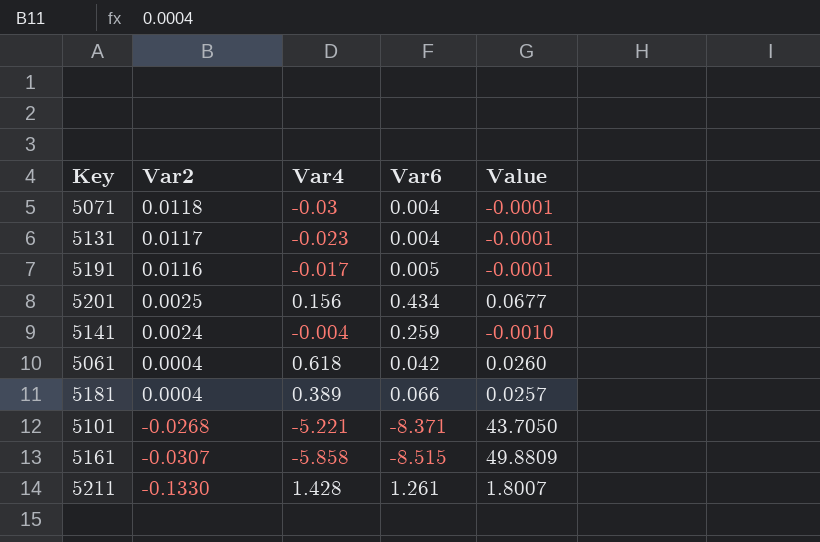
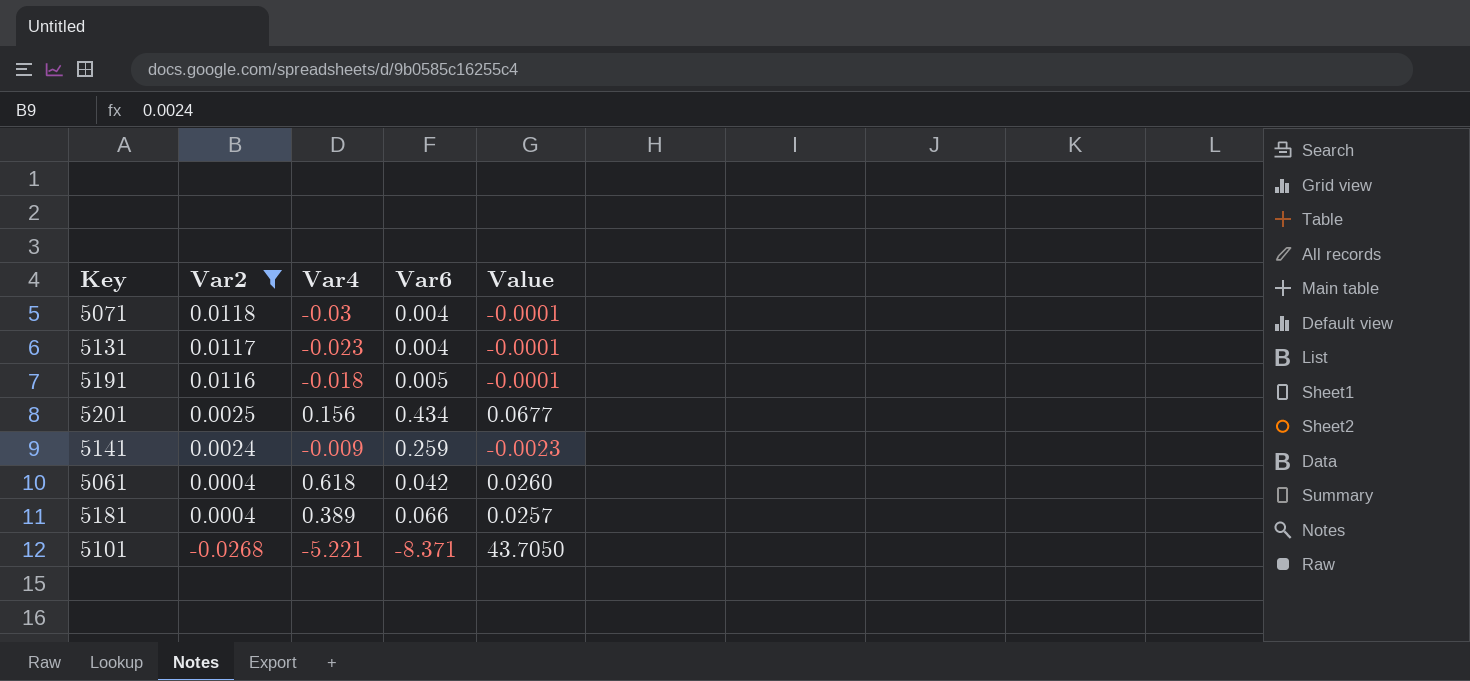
filter: none -> Var2 >= -0.0268
5191 | Var4: -0.017 -> -0.018
5141 | Var4: -0.004 -> -0.009
5141 | Value: -0.0010 -> -0.0023

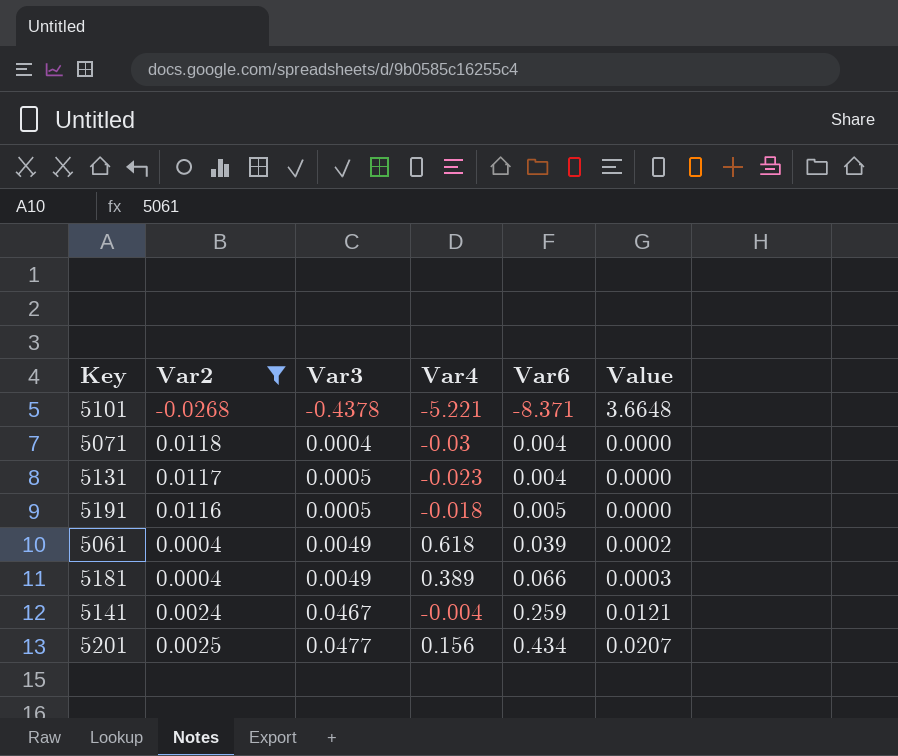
row order: Var2 descending -> Var3 ascending
column Var3 | position: none -> 3
column Value | formula: [Var4] * [Var6] -> [Var3] * [Var6]
5061 | Var6: 0.042 -> 0.039
5141 | Var4: -0.009 -> -0.004

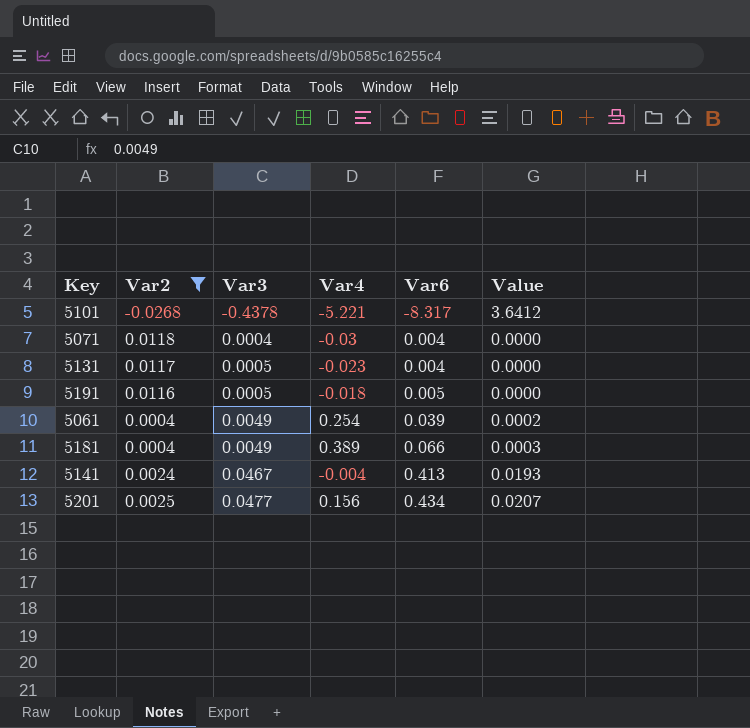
5101 | Var6: -8.371 -> -8.317
5101 | Value: 3.6648 -> 3.6412
5061 | Var4: 0.618 -> 0.254
5141 | Var6: 0.259 -> 0.413
5141 | Value: 0.0121 -> 0.0193

